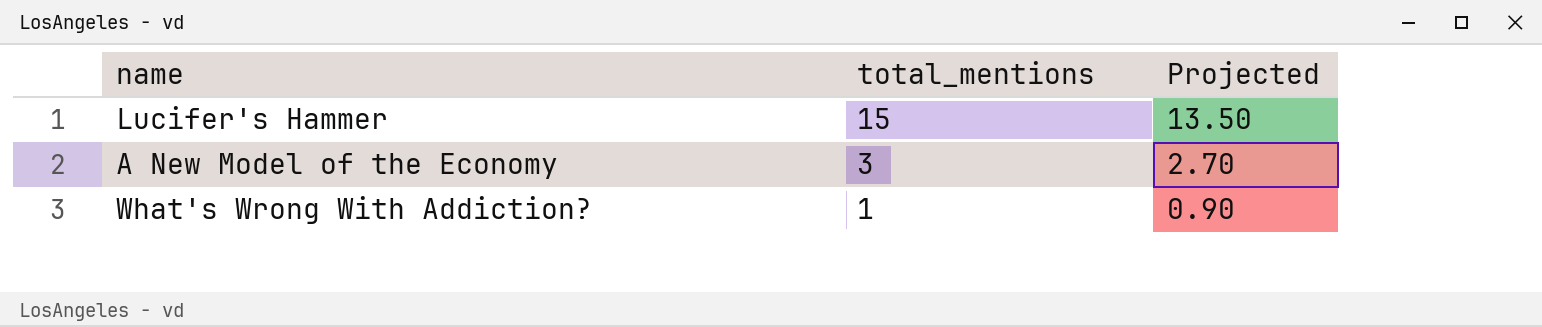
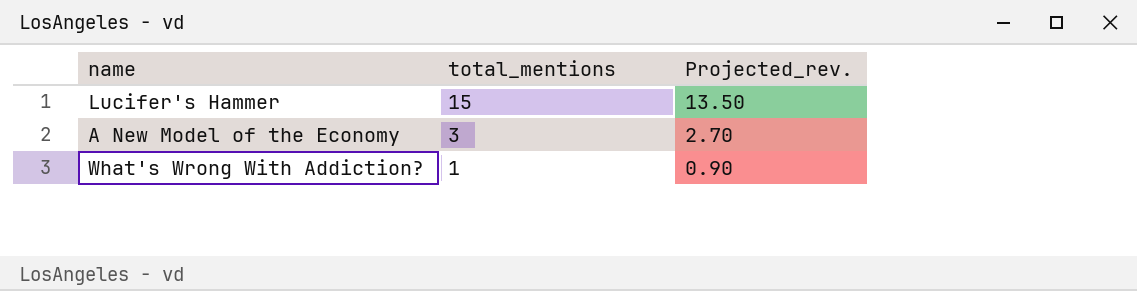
column name: Projected -> Projected_rev.

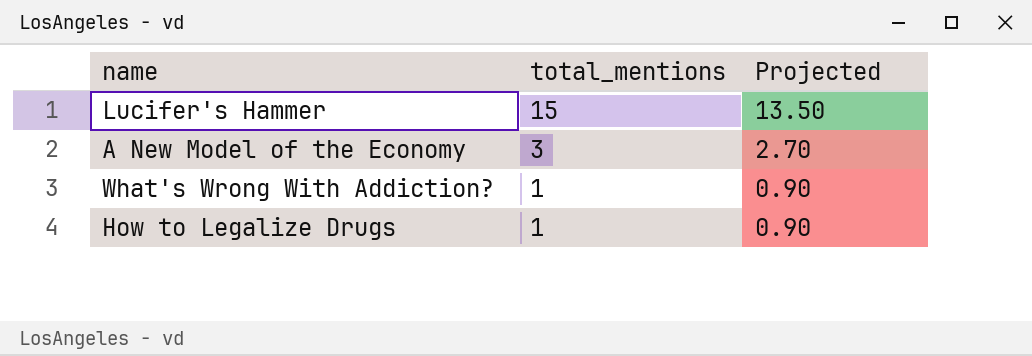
column name: Projected_rev. -> Projected
row How to Legalize Drugs: none -> 1 | 0.90

